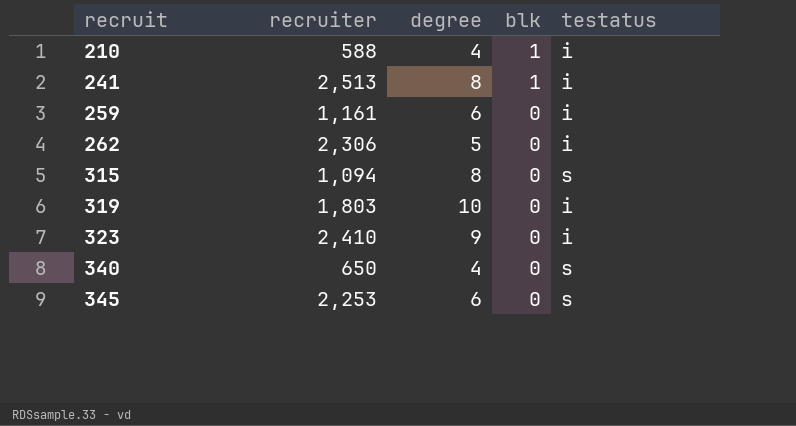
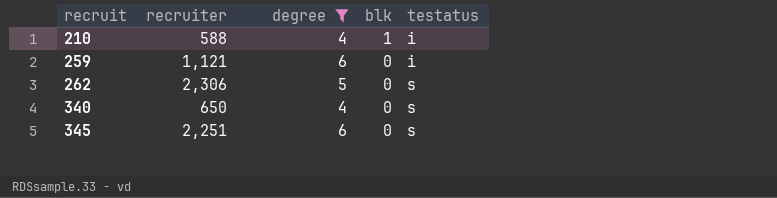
filter: none -> degree <= 6
259 | recruiter: 1,161 -> 1,121
262 | testatus: i -> s
345 | recruiter: 2,253 -> 2,251

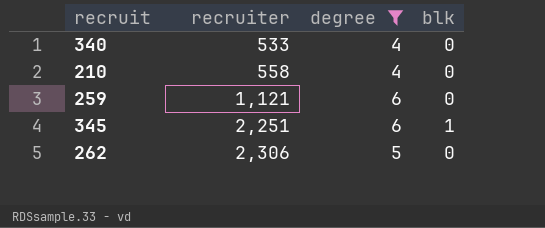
row order: recruit ascending -> recruiter ascending
column testatus | position: 5 -> none
340 | recruiter: 650 -> 533
210 | recruiter: 588 -> 558
210 | blk: 1 -> 0
345 | blk: 0 -> 1

